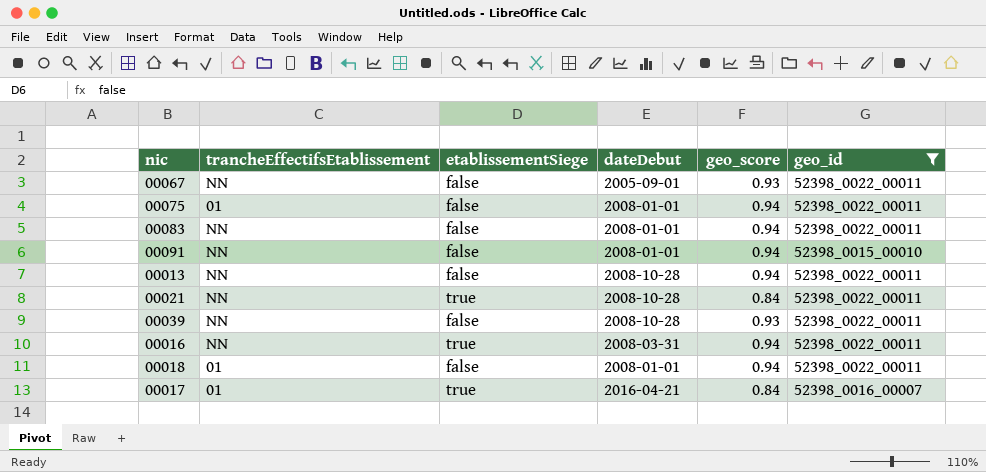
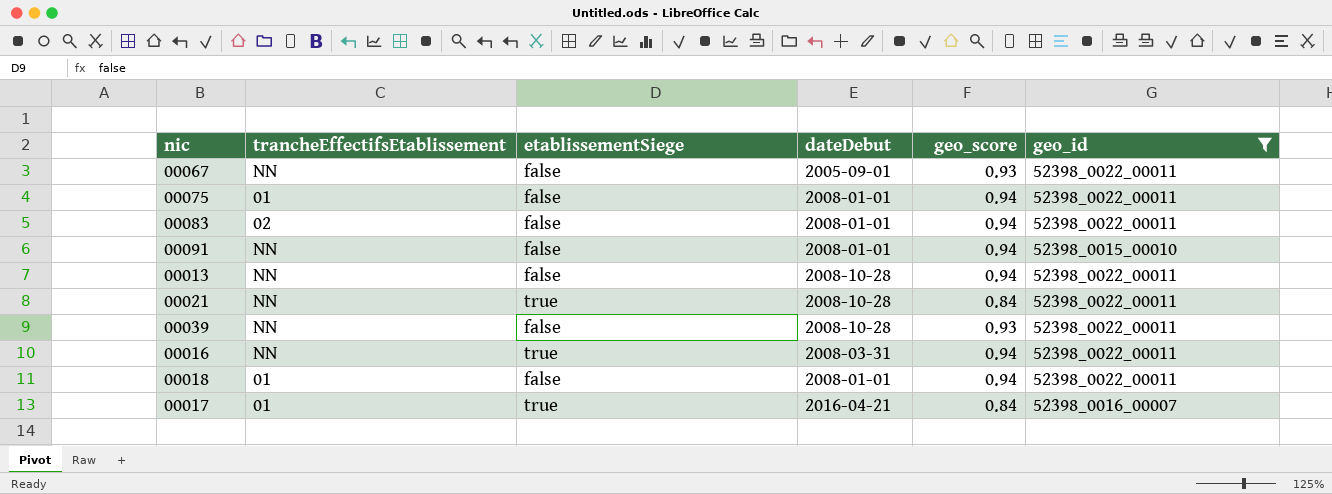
00083 | trancheEffectifsEtablissement: NN -> 02

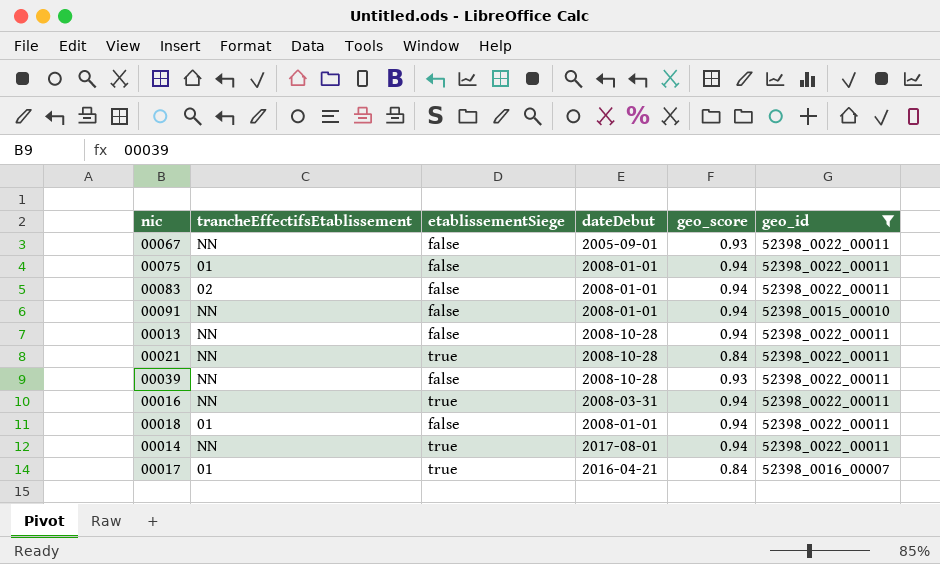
row 00014: none -> NN | true | 2017-08-01 | 0.94 | 52398_0022_00011

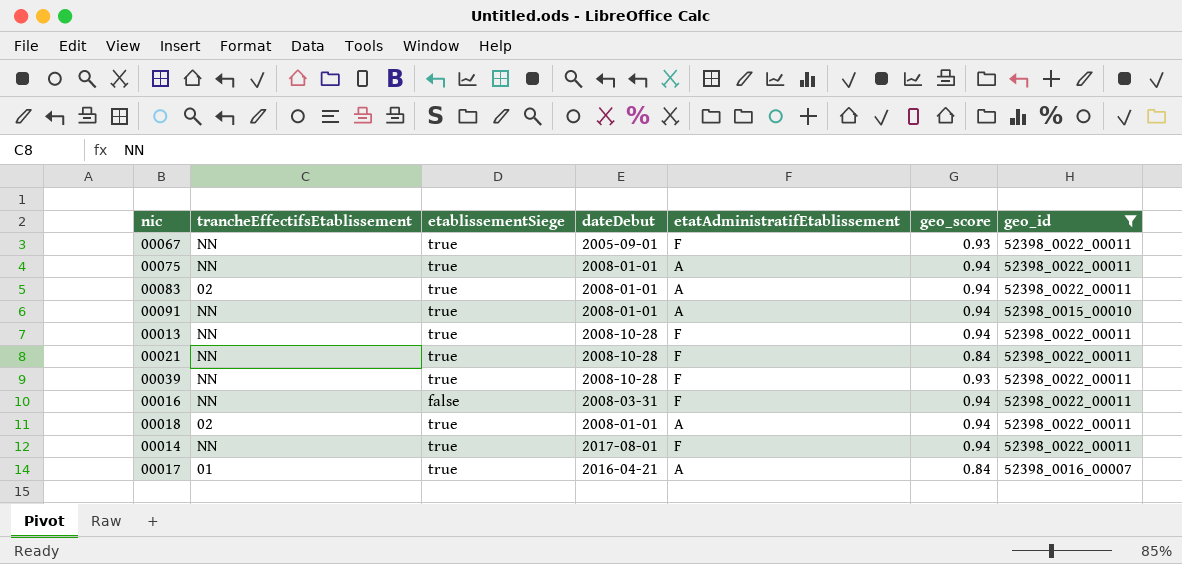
column etatAdministratifEtablissement | position: none -> 5
00067 | etablissementSiege: false -> true
00075 | trancheEffectifsEtablissement: 01 -> NN
00075 | etablissementSiege: false -> true
00083 | etablissementSiege: false -> true
00091 | etablissementSiege: false -> true
00013 | etablissementSiege: false -> true
00039 | etablissementSiege: false -> true
00016 | etablissementSiege: true -> false
00018 | trancheEffectifsEtablissement: 01 -> 02
00018 | etablissementSiege: false -> true

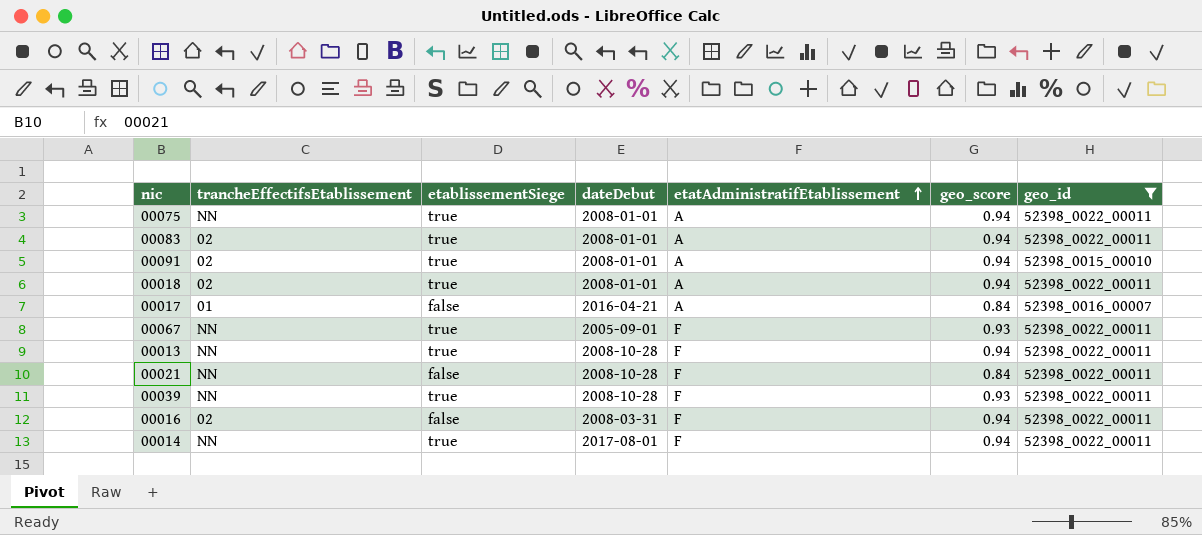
row order: none -> etatAdministratifEtablissement ascending
00091 | trancheEffectifsEtablissement: NN -> 02
00017 | etablissementSiege: true -> false
00021 | etablissementSiege: true -> false
00016 | trancheEffectifsEtablissement: NN -> 02

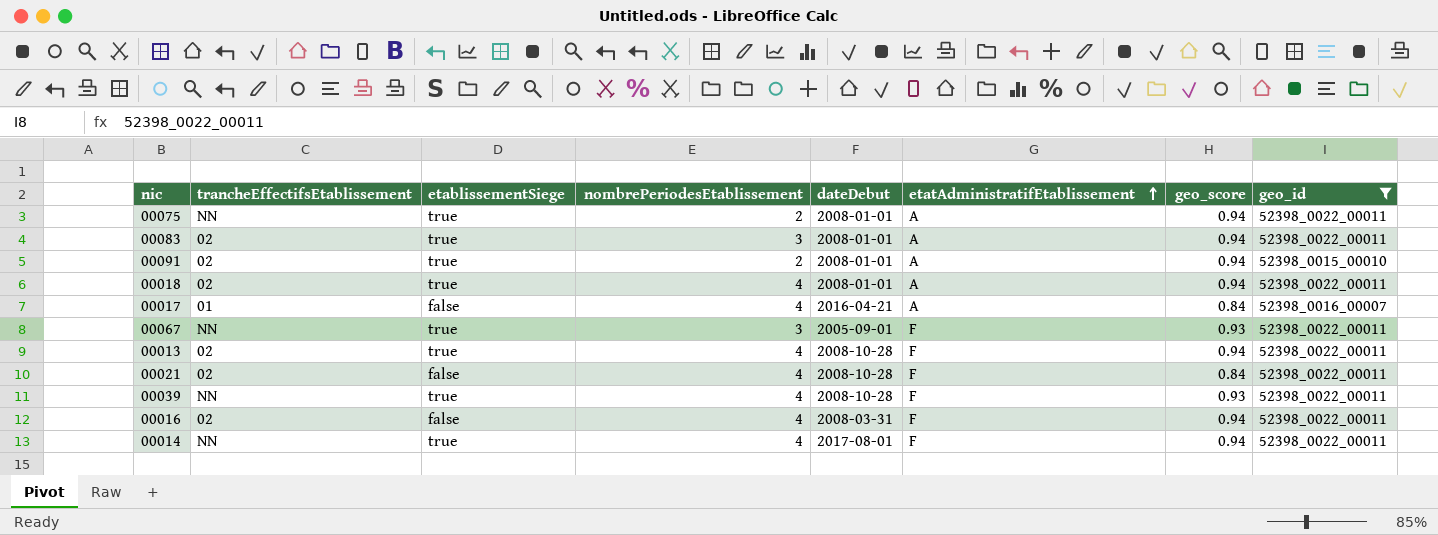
column nombrePeriodesEtablissement | position: none -> 4
00013 | trancheEffectifsEtablissement: NN -> 02
00021 | trancheEffectifsEtablissement: NN -> 02

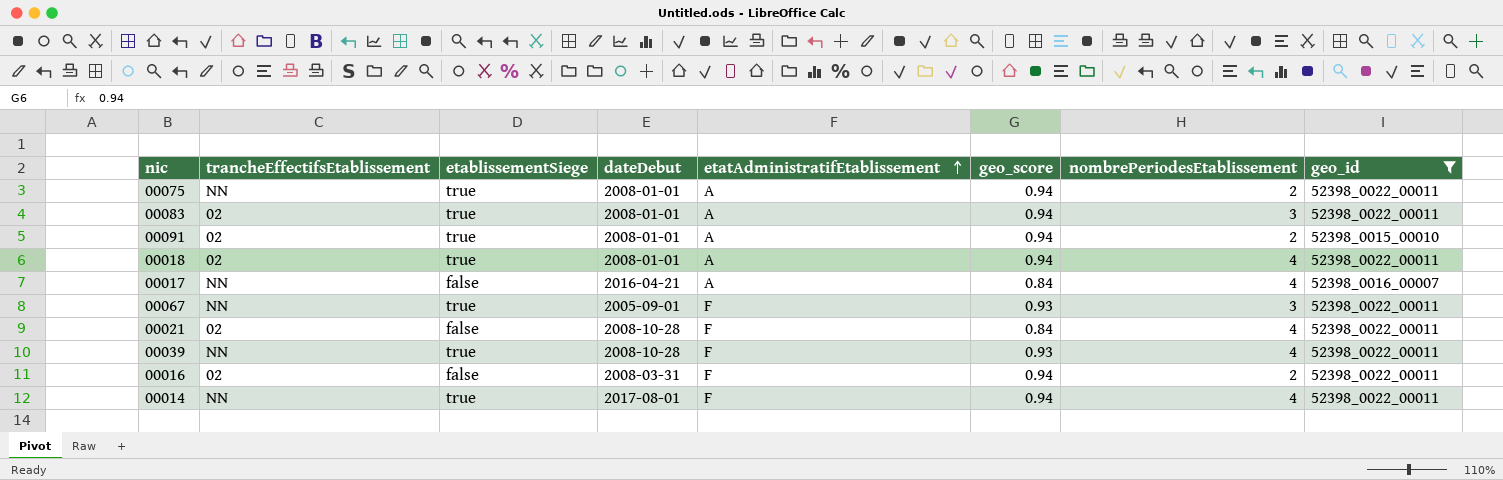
column nombrePeriodesEtablissement | position: 4 -> 7
row 00013: 02 | true | 4 | 2008-10-28 | F | 0.94 | 52398_0022_00011 -> none
00017 | trancheEffectifsEtablissement: 01 -> NN
00016 | nombrePeriodesEtablissement: 4 -> 2

